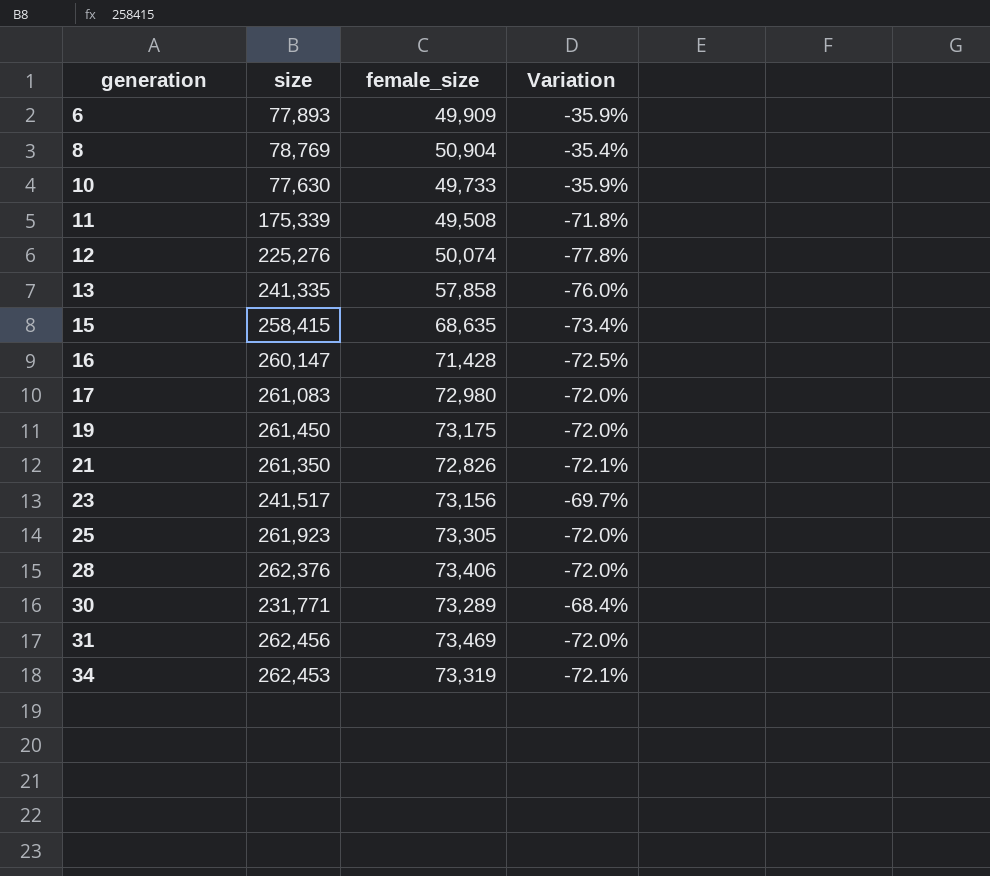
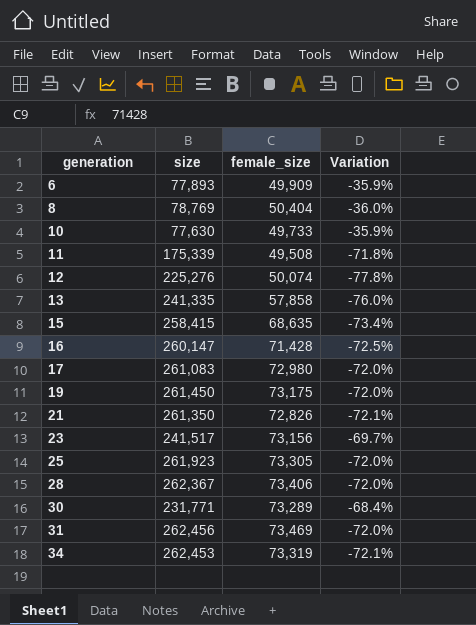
8 | female_size: 50,904 -> 50,404
8 | Variation: -35.4% -> -36.0%
28 | size: 262,376 -> 262,367

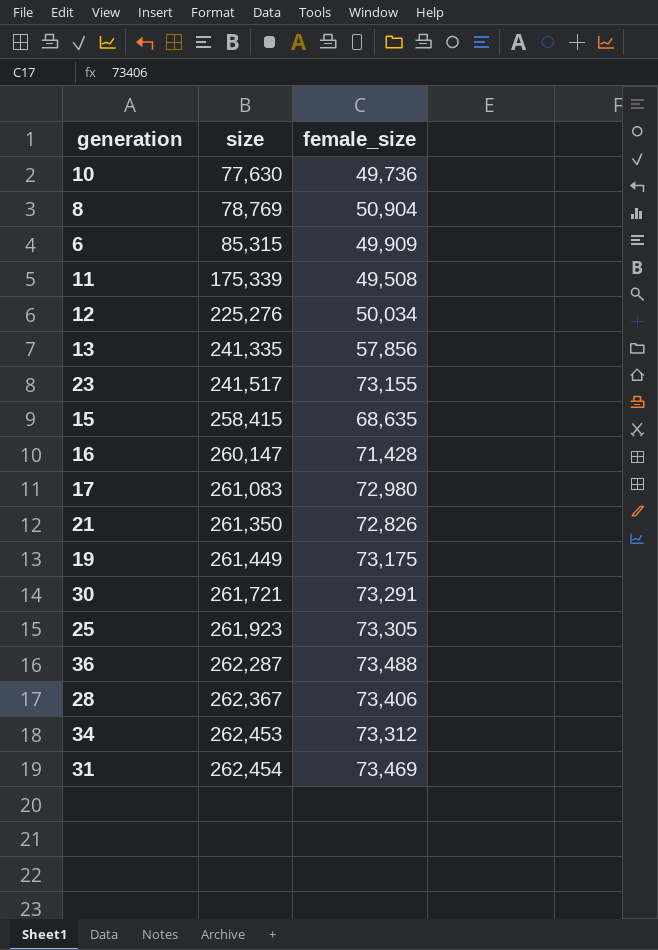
row order: generation ascending -> size ascending
column Variation | formula: ([female_size] - [size]) / [size] -> none
10 | female_size: 49,733 -> 49,736
8 | female_size: 50,404 -> 50,904
6 | size: 77,893 -> 85,315
12 | female_size: 50,074 -> 50,034
13 | female_size: 57,858 -> 57,856
23 | female_size: 73,156 -> 73,155
19 | size: 261,450 -> 261,449
30 | size: 231,771 -> 261,721
30 | female_size: 73,289 -> 73,291
row 36: none -> 262,287 | 73,488
34 | female_size: 73,319 -> 73,312
31 | size: 262,456 -> 262,454

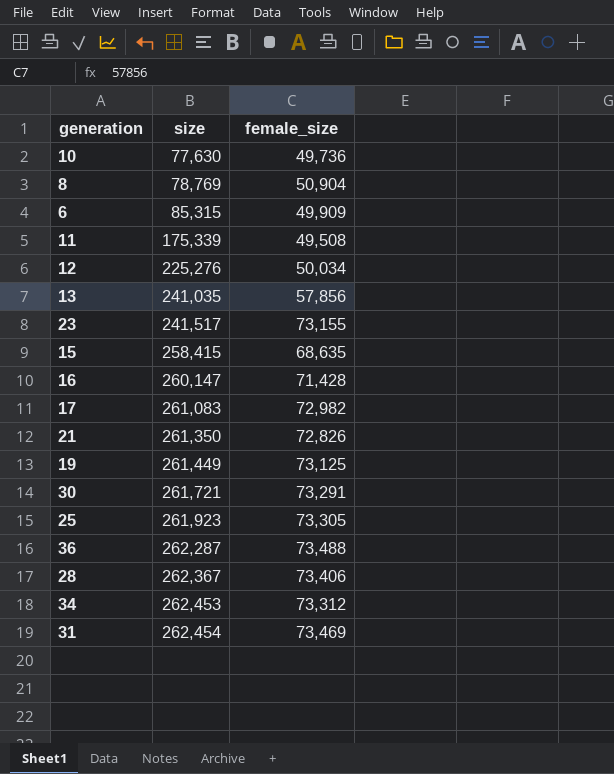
13 | size: 241,335 -> 241,035
17 | female_size: 72,980 -> 72,982
19 | female_size: 73,175 -> 73,125

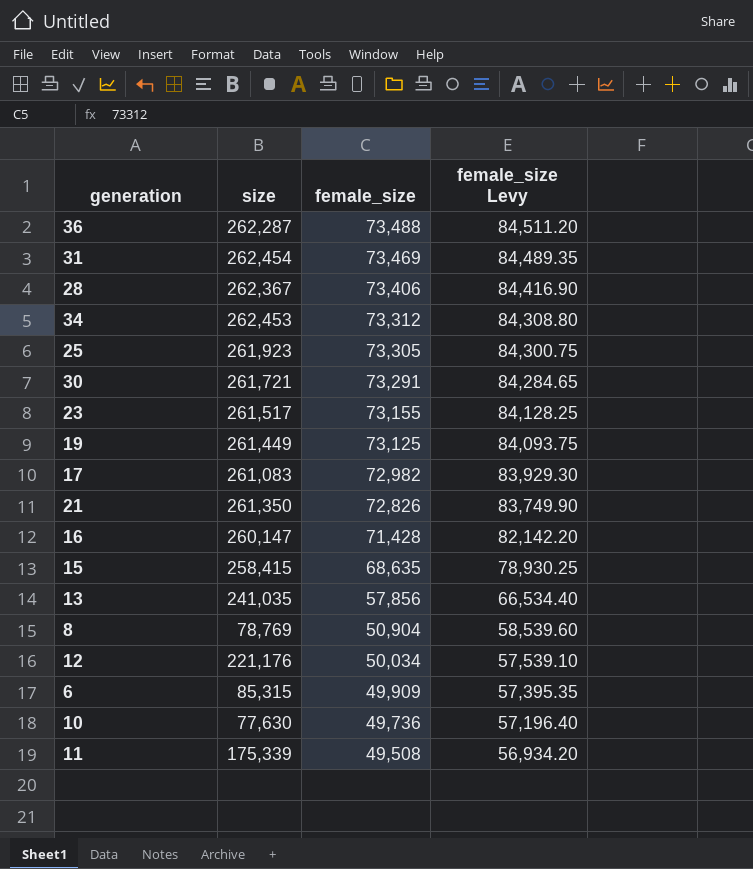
row order: size ascending -> female_size descending
column female_size Levy | formula: none -> [female_size] * 1.15
23 | size: 241,517 -> 261,517
12 | size: 225,276 -> 221,176

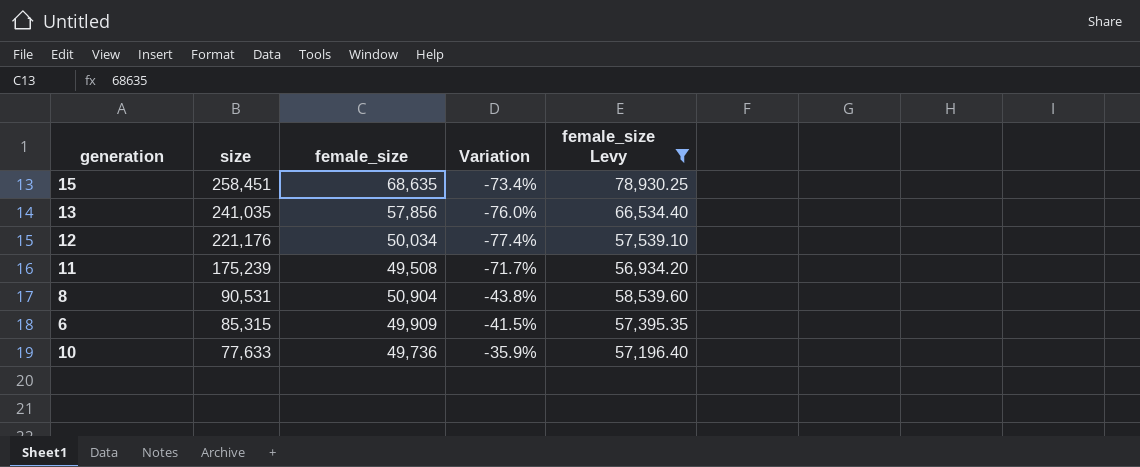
filter: none -> female_size Levy <= 78,930.25
row order: female_size descending -> size descending
column Variation | formula: none -> ([female_size] - [size]) / [size]
15 | size: 258,415 -> 258,451
11 | size: 175,339 -> 175,239
8 | size: 78,769 -> 90,531
10 | size: 77,630 -> 77,633

